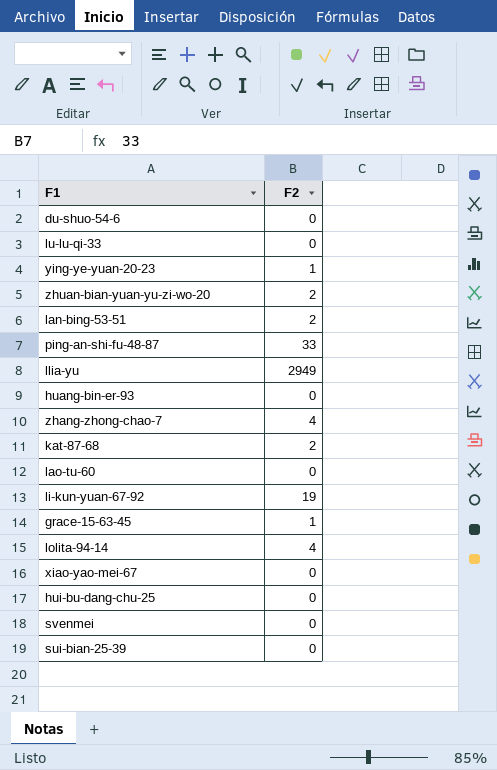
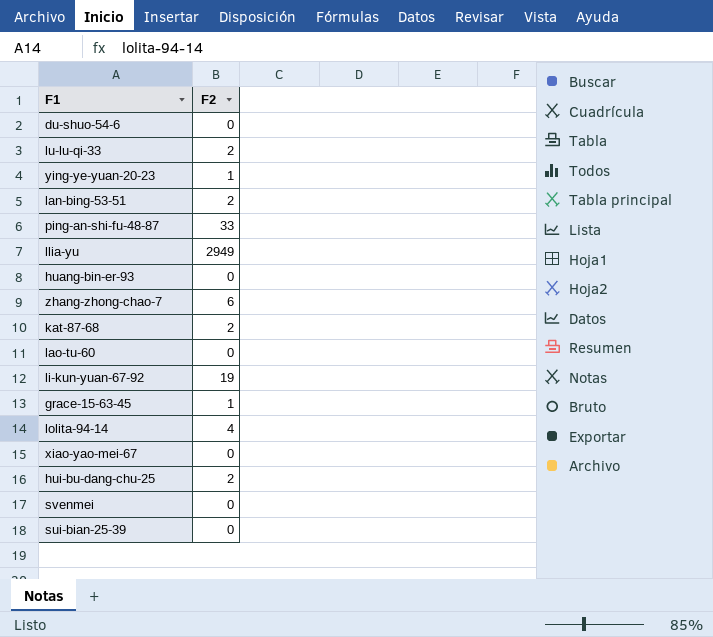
row zhuan-bian-yuan-yu-zi-wo-20: 2 -> none
lu-lu-qi-33 | F2: 0 -> 2
zhang-zhong-chao-7 | F2: 4 -> 6
hui-bu-dang-chu-25 | F2: 0 -> 2

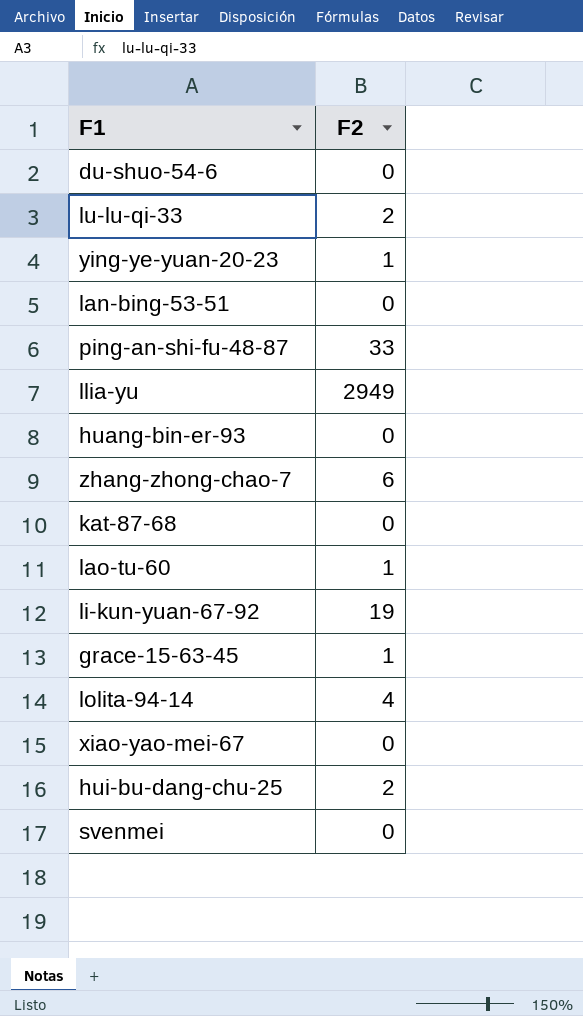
row sui-bian-25-39: 0 -> none
lan-bing-53-51 | F2: 2 -> 0
kat-87-68 | F2: 2 -> 0
lao-tu-60 | F2: 0 -> 1

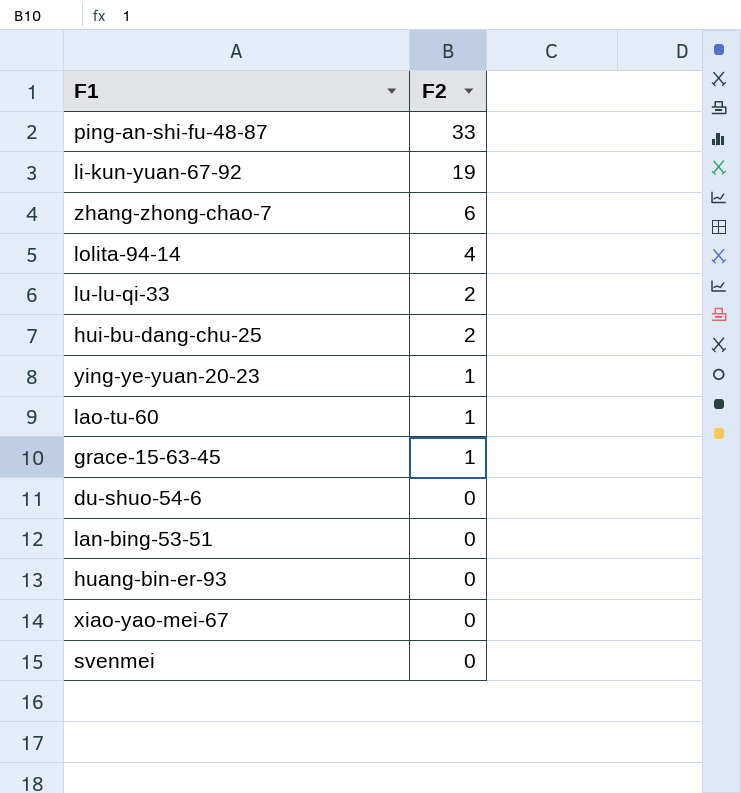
row order: none -> F2 descending
row llia-yu: 2949 -> none
row kat-87-68: 0 -> none

